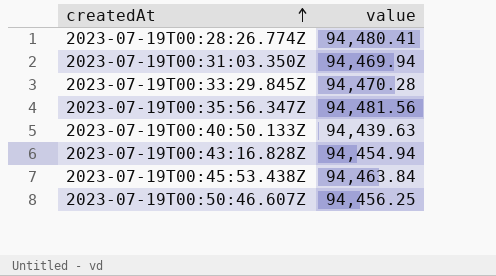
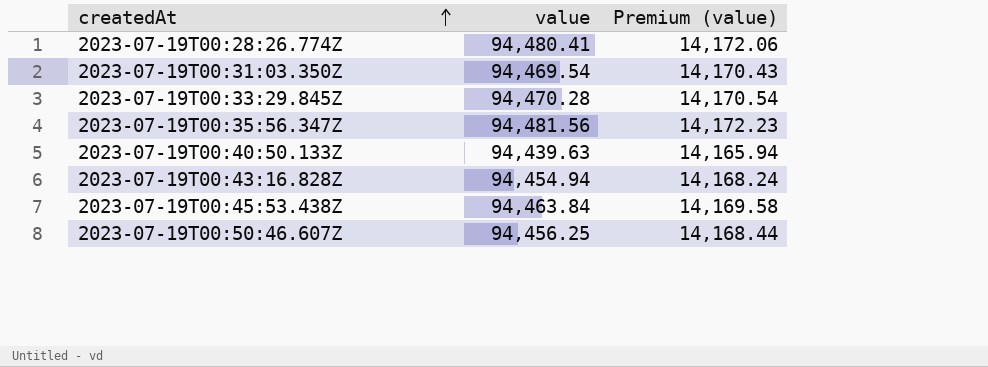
column Premium (value) | formula: none -> [value] * 0.15
2023-07-19T00:31:03.350Z | value: 94,469.94 -> 94,469.54

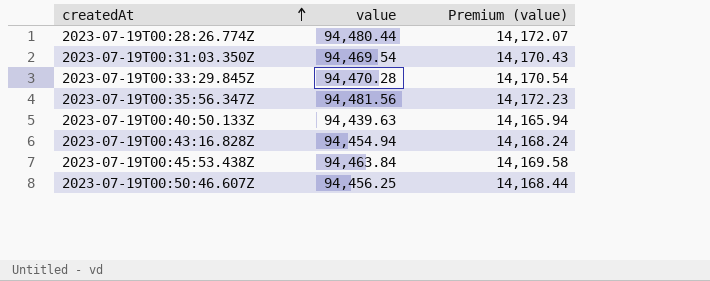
2023-07-19T00:28:26.774Z | value: 94,480.41 -> 94,480.44
2023-07-19T00:28:26.774Z | Premium (value): 14,172.06 -> 14,172.07

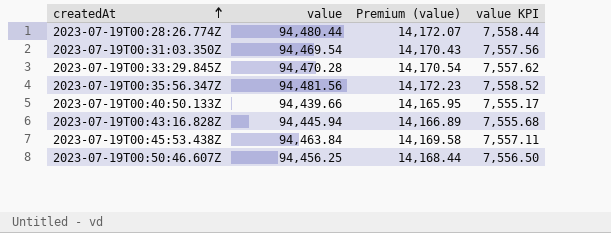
column value KPI | formula: none -> [value] * 0.08
2023-07-19T00:40:50.133Z | value: 94,439.63 -> 94,439.66
2023-07-19T00:40:50.133Z | Premium (value): 14,165.94 -> 14,165.95
2023-07-19T00:43:16.828Z | value: 94,454.94 -> 94,445.94
2023-07-19T00:43:16.828Z | Premium (value): 14,168.24 -> 14,166.89

